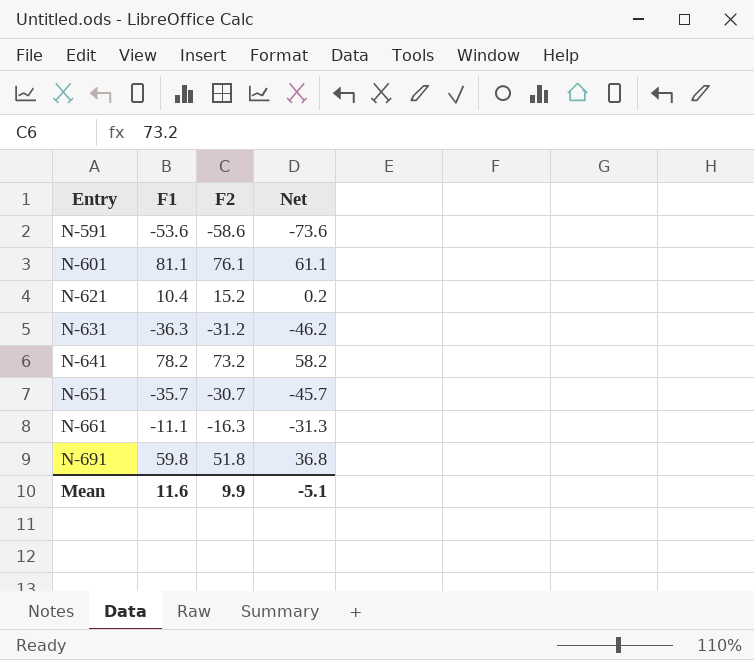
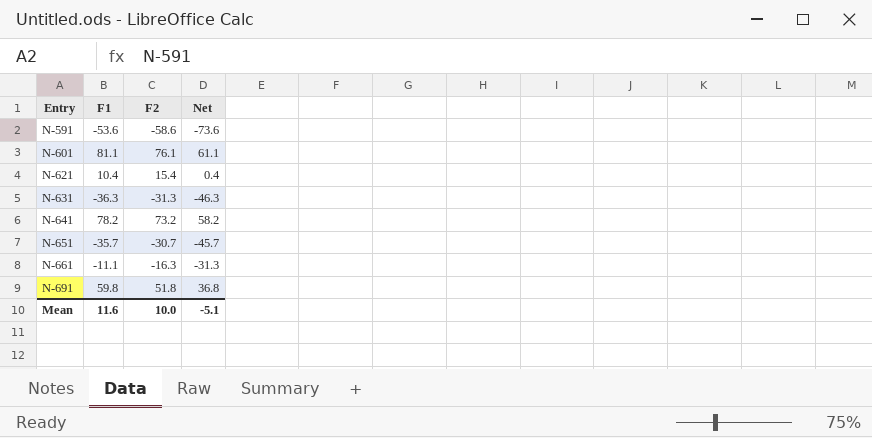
N-621 | F2: 15.2 -> 15.4
N-621 | Net: 0.2 -> 0.4
N-631 | F2: -31.2 -> -31.3
N-631 | Net: -46.2 -> -46.3
Mean | F2: 9.9 -> 10.0

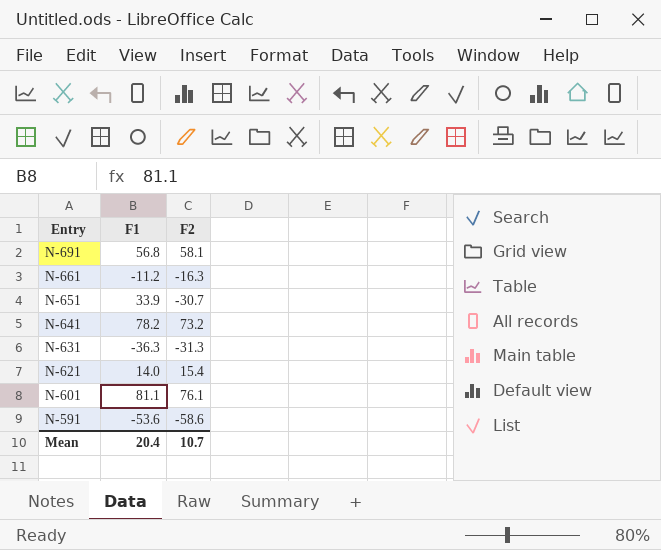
row order: Entry ascending -> Entry descending
column Net | formula: [F2] - 15 -> none
N-691 | F1: 59.8 -> 56.8
N-691 | F2: 51.8 -> 58.1
N-661 | F1: -11.1 -> -11.2
N-651 | F1: -35.7 -> 33.9
N-621 | F1: 10.4 -> 14.0
Mean | F1: 11.6 -> 20.4
Mean | F2: 10.0 -> 10.7

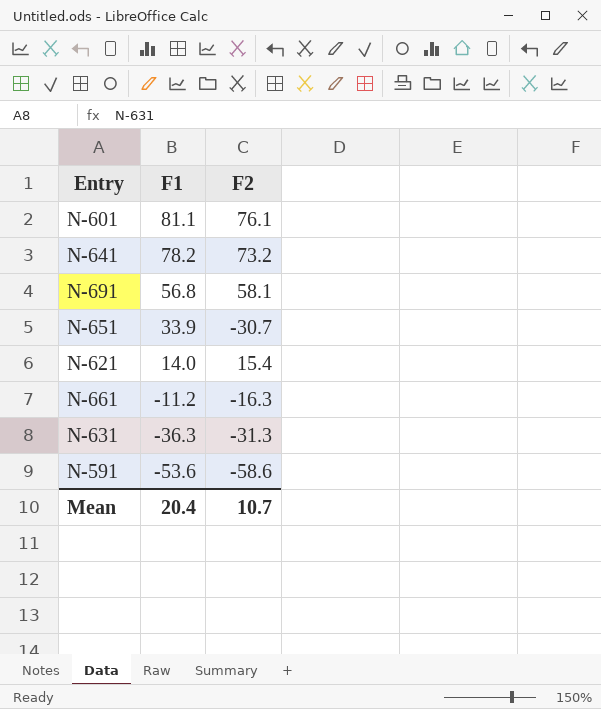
row order: Entry descending -> F1 descending

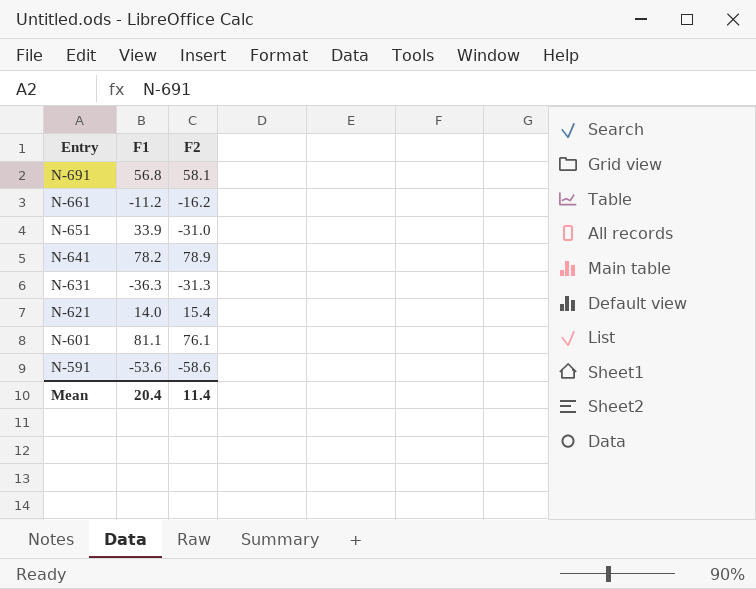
row order: F1 descending -> Entry descending
N-661 | F2: -16.3 -> -16.2
N-651 | F2: -30.7 -> -31.0
N-641 | F2: 73.2 -> 78.9
Mean | F2: 10.7 -> 11.4

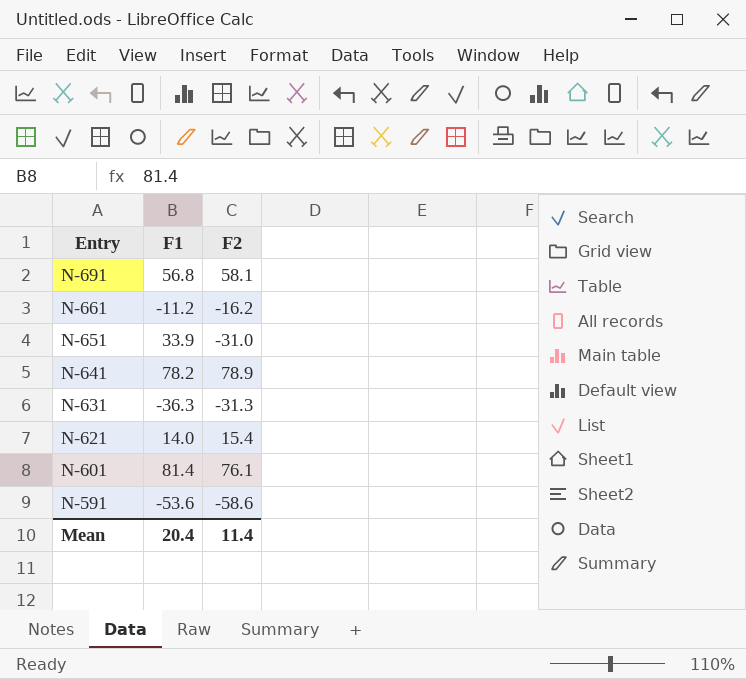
N-601 | F1: 81.1 -> 81.4

